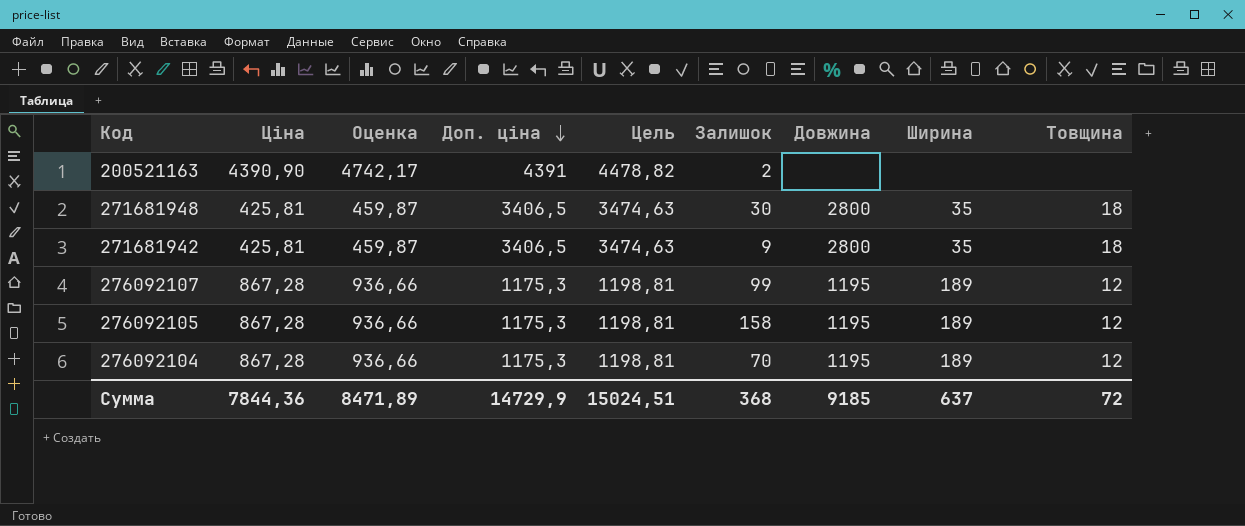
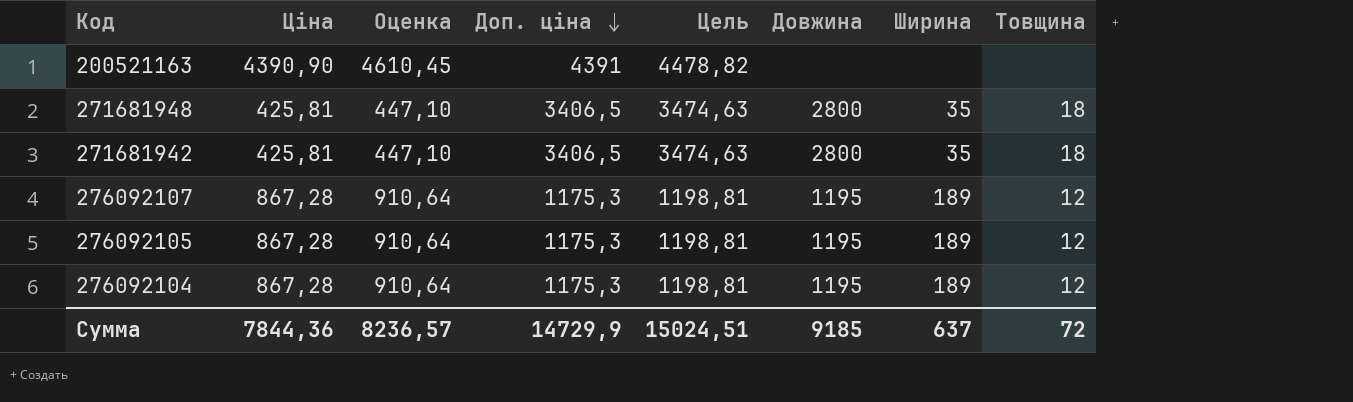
column Залишок | position: 6 -> none
column Оценка | formula: [Ціна] * 1,08 -> [Ціна] * 1,05
Сумма | Оценка: 8471,89 -> 8236,57

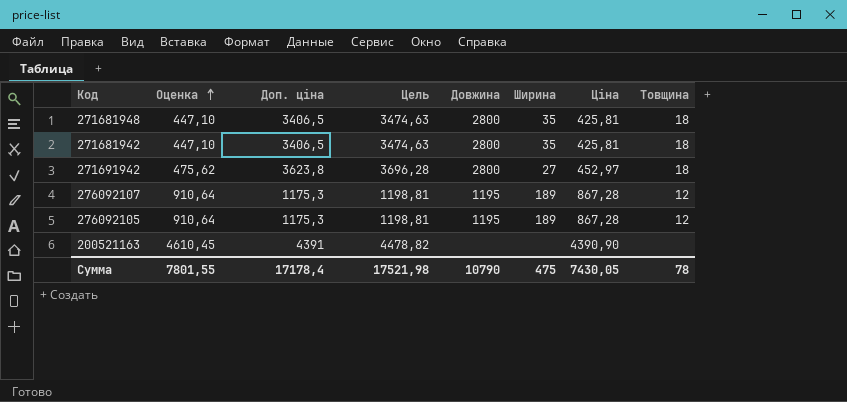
row order: Доп. ціна descending -> Оценка ascending
column Ціна | position: 2 -> 7
row 276092104: 867,28 | 910,64 | 1175,3 | 1198,81 | 1195 | 189 | 12 -> none
row 271691942: none -> 475,62 | 3623,8 | 3696,28 | 2800 | 27 | 452,97 | 18
Сумма | Оценка: 8236,57 -> 7801,55
Сумма | Доп. ціна: 14729,9 -> 17178,4
Сумма | Цель: 15024,51 -> 17521,98
Сумма | Довжина: 9185 -> 10790
Сумма | Ширина: 637 -> 475
Сумма | Ціна: 7844,36 -> 7430,05
Сумма | Товщина: 72 -> 78

